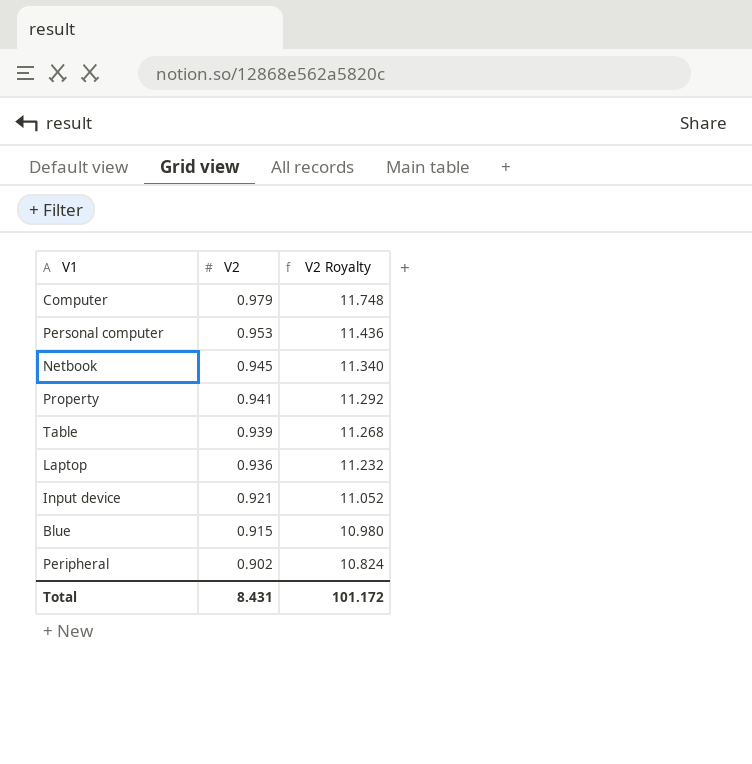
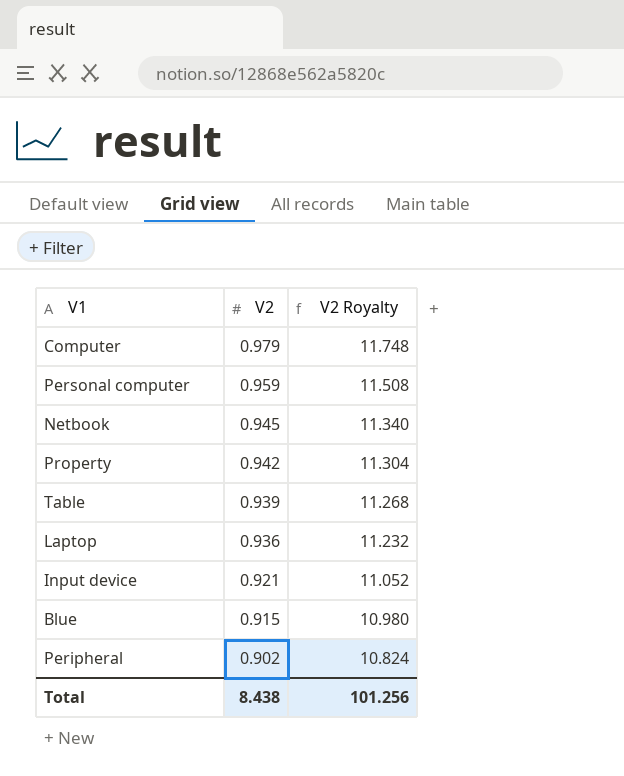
Personal computer | V2: 0.953 -> 0.959
Personal computer | V2 Royalty: 11.436 -> 11.508
Property | V2: 0.941 -> 0.942
Property | V2 Royalty: 11.292 -> 11.304
Total | V2: 8.431 -> 8.438
Total | V2 Royalty: 101.172 -> 101.256

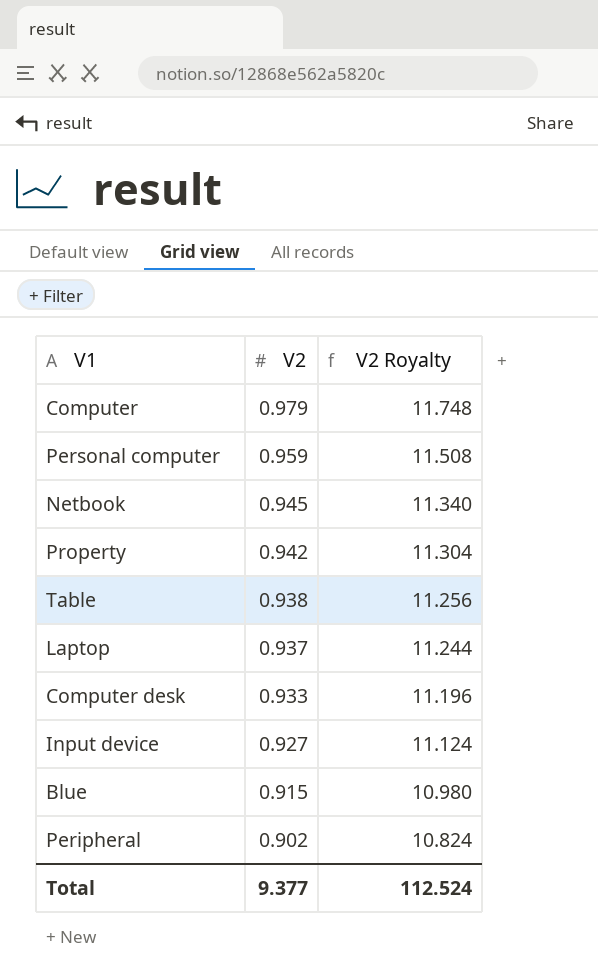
Table | V2: 0.939 -> 0.938
Table | V2 Royalty: 11.268 -> 11.256
Laptop | V2: 0.936 -> 0.937
Laptop | V2 Royalty: 11.232 -> 11.244
row Computer desk: none -> 0.933 | 11.196
Input device | V2: 0.921 -> 0.927
Input device | V2 Royalty: 11.052 -> 11.124
Total | V2: 8.438 -> 9.377
Total | V2 Royalty: 101.256 -> 112.524

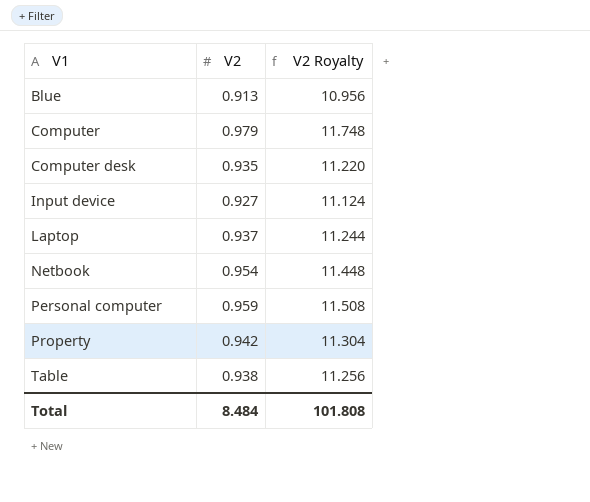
row order: V2 descending -> V1 ascending
row Peripheral: 0.902 | 10.824 -> none
Blue | V2: 0.915 -> 0.913
Blue | V2 Royalty: 10.980 -> 10.956
Computer desk | V2: 0.933 -> 0.935
Computer desk | V2 Royalty: 11.196 -> 11.220
Netbook | V2: 0.945 -> 0.954
Netbook | V2 Royalty: 11.340 -> 11.448
Total | V2: 9.377 -> 8.484
Total | V2 Royalty: 112.524 -> 101.808

